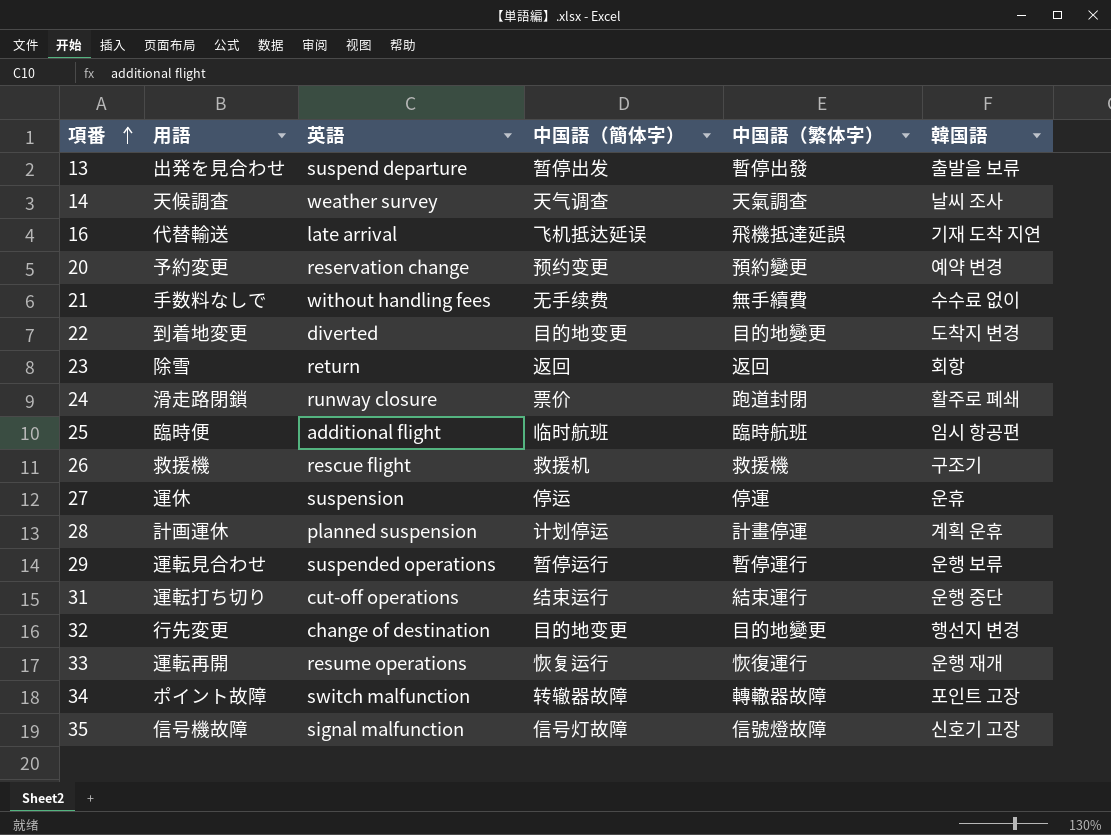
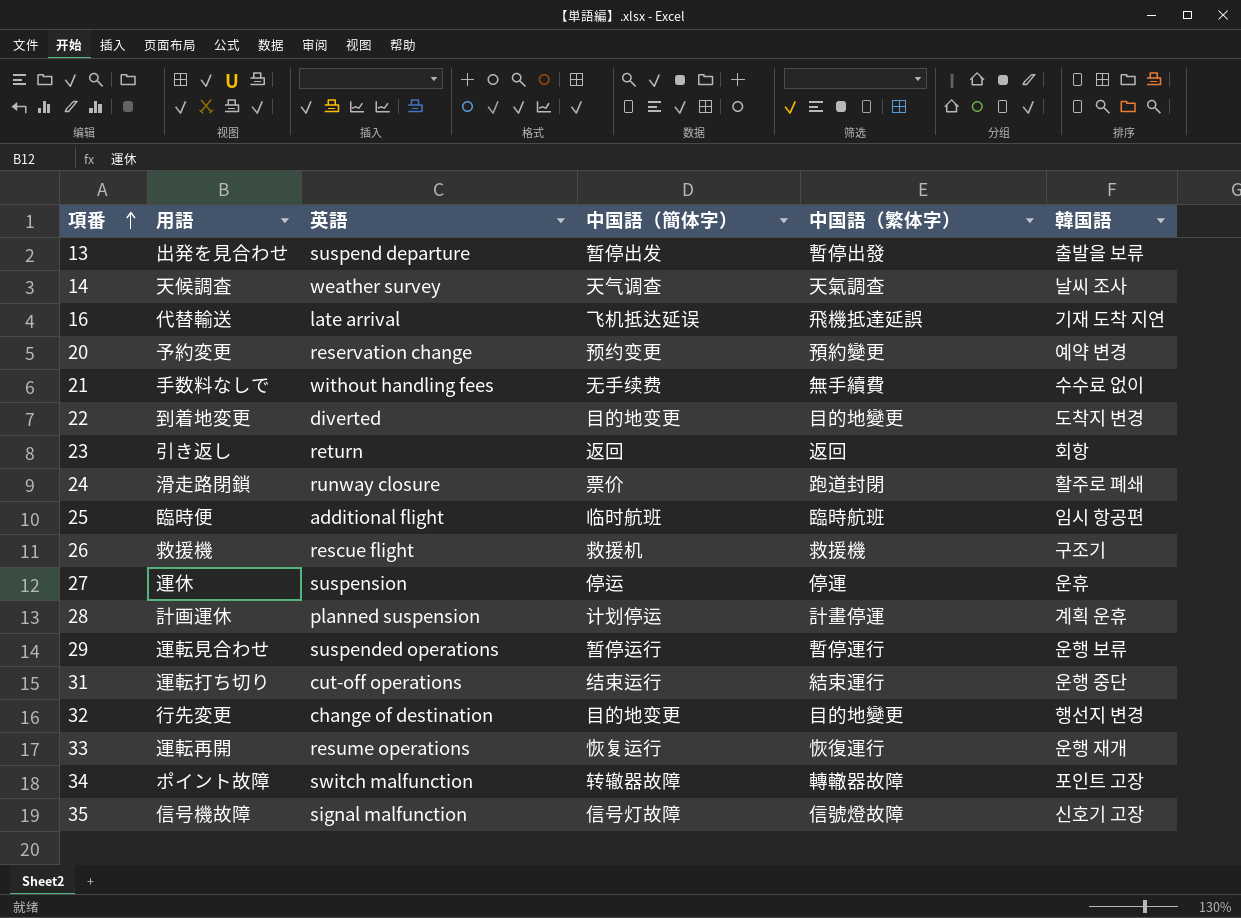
23 | 用語: 除雪 -> 引き返し

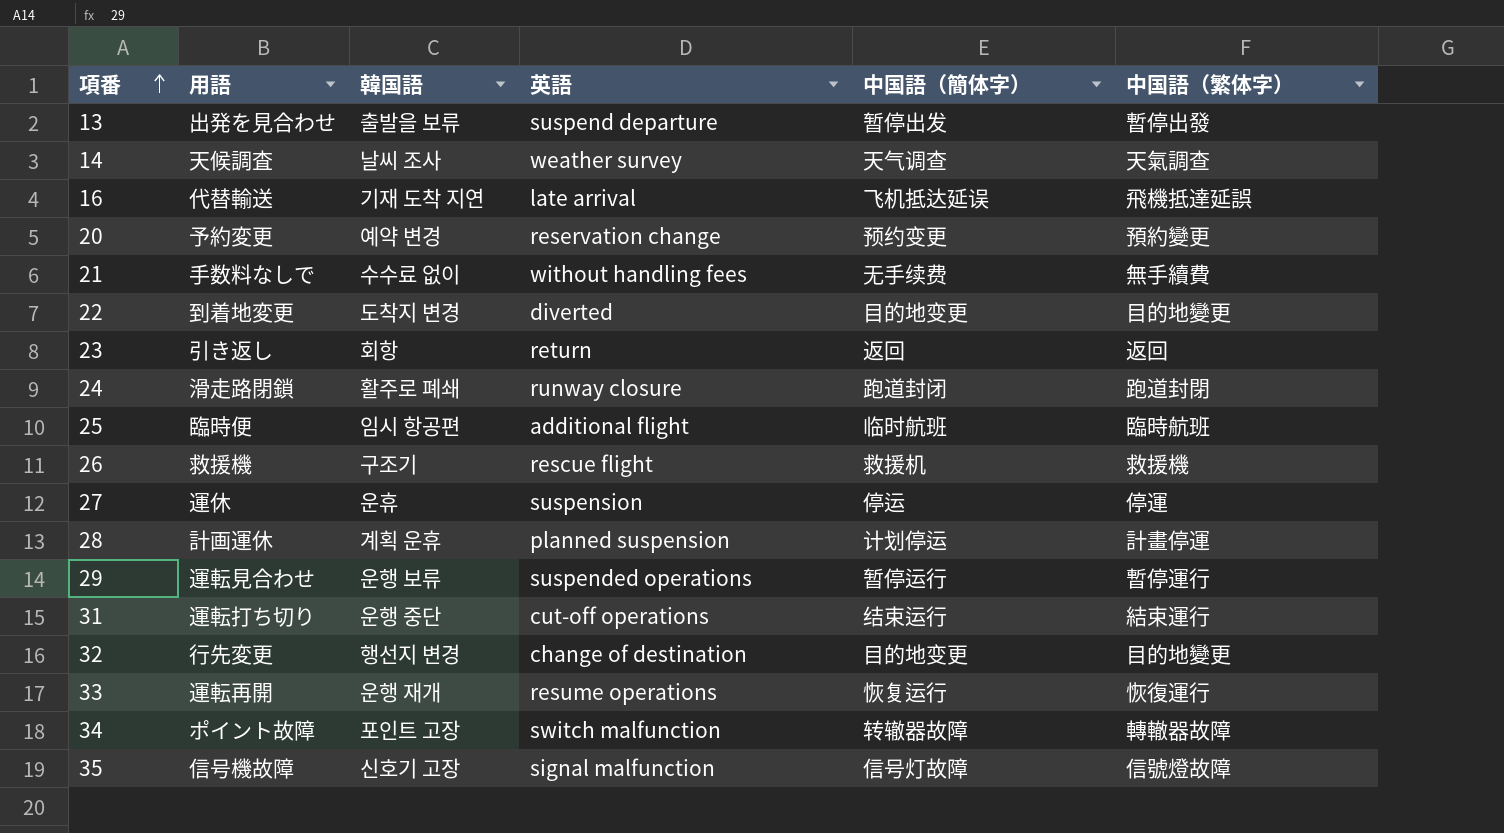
column 韓国語 | position: 6 -> 3
24 | 中国語（簡体字）: 票价 -> 跑道封闭

